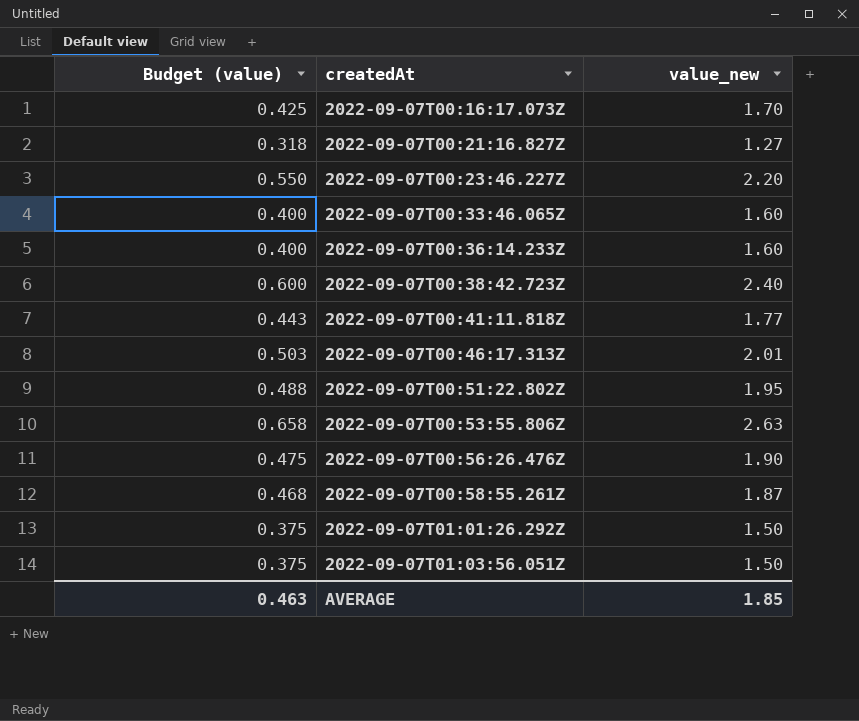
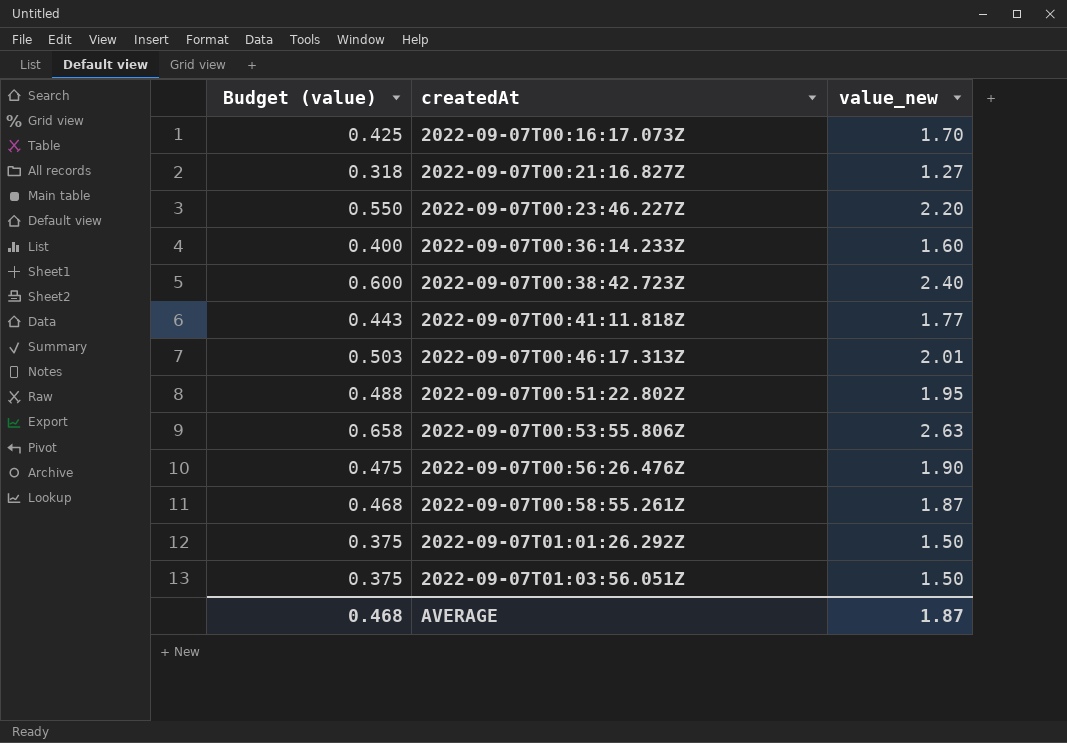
row 2022-09-07T00:33:46.065Z: 0.400 | 1.60 -> none
AVERAGE | Budget (value): 0.463 -> 0.468
AVERAGE | value_new: 1.85 -> 1.87

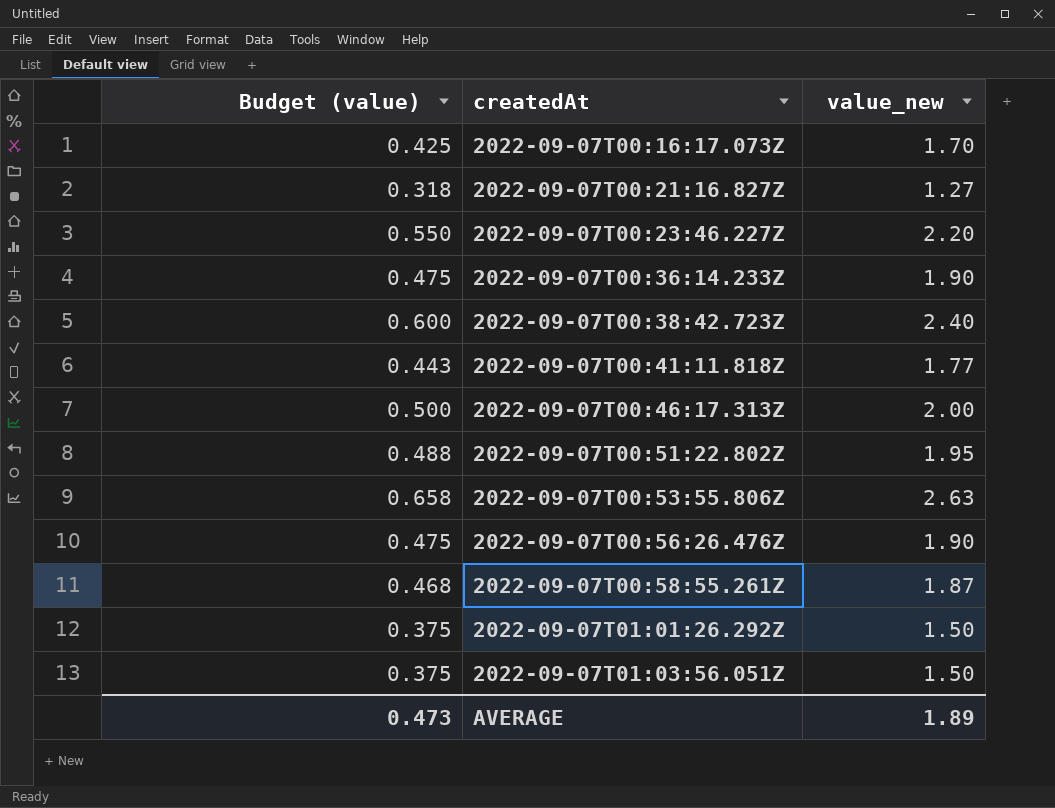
2022-09-07T00:36:14.233Z | Budget (value): 0.400 -> 0.475
2022-09-07T00:36:14.233Z | value_new: 1.60 -> 1.90
2022-09-07T00:46:17.313Z | Budget (value): 0.503 -> 0.500
2022-09-07T00:46:17.313Z | value_new: 2.01 -> 2.00
AVERAGE | Budget (value): 0.468 -> 0.473
AVERAGE | value_new: 1.87 -> 1.89

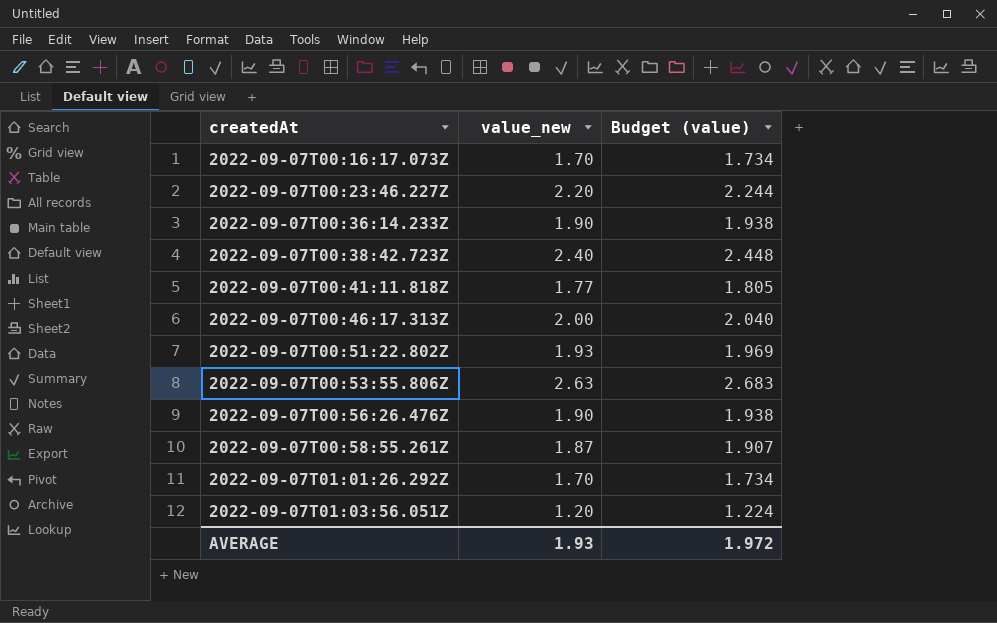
column Budget (value) | formula: [value_new] * 0.25 -> [value_new] * 1.02
column Budget (value) | position: 1 -> 3
row 2022-09-07T00:21:16.827Z: 0.318 | 1.27 -> none
2022-09-07T00:51:22.802Z | value_new: 1.95 -> 1.93
2022-09-07T01:01:26.292Z | value_new: 1.50 -> 1.70
2022-09-07T01:03:56.051Z | value_new: 1.50 -> 1.20
AVERAGE | value_new: 1.89 -> 1.93
AVERAGE | Budget (value): 0.473 -> 1.972

